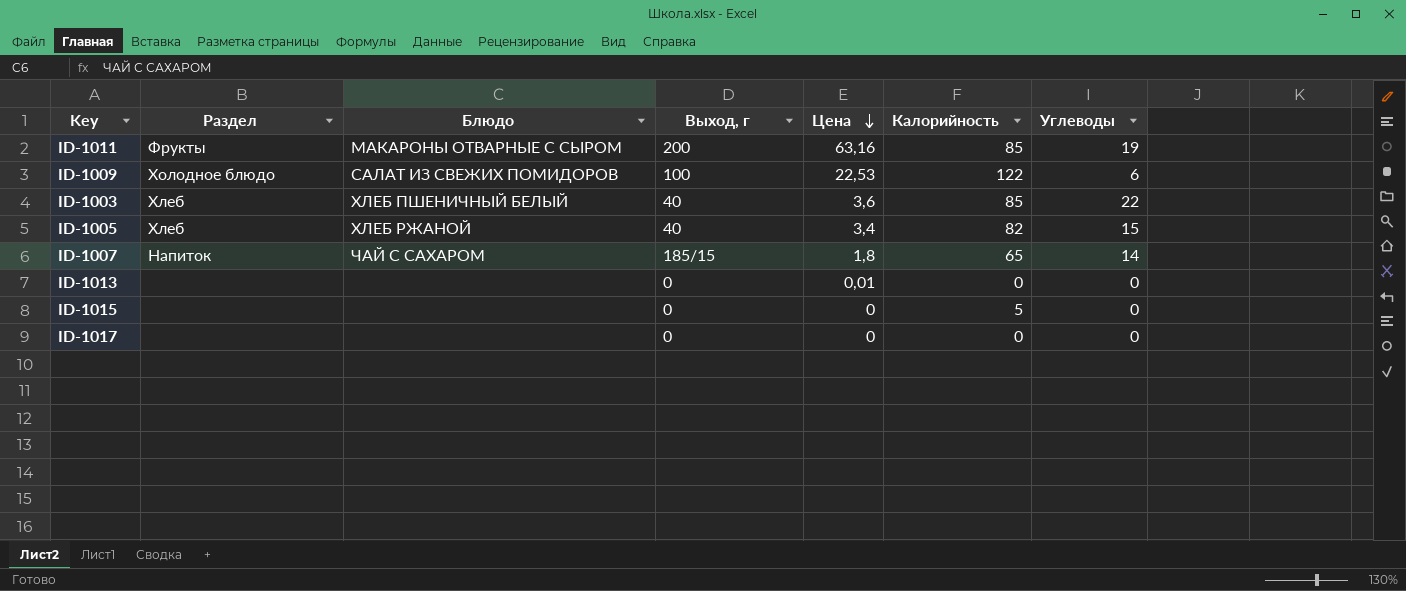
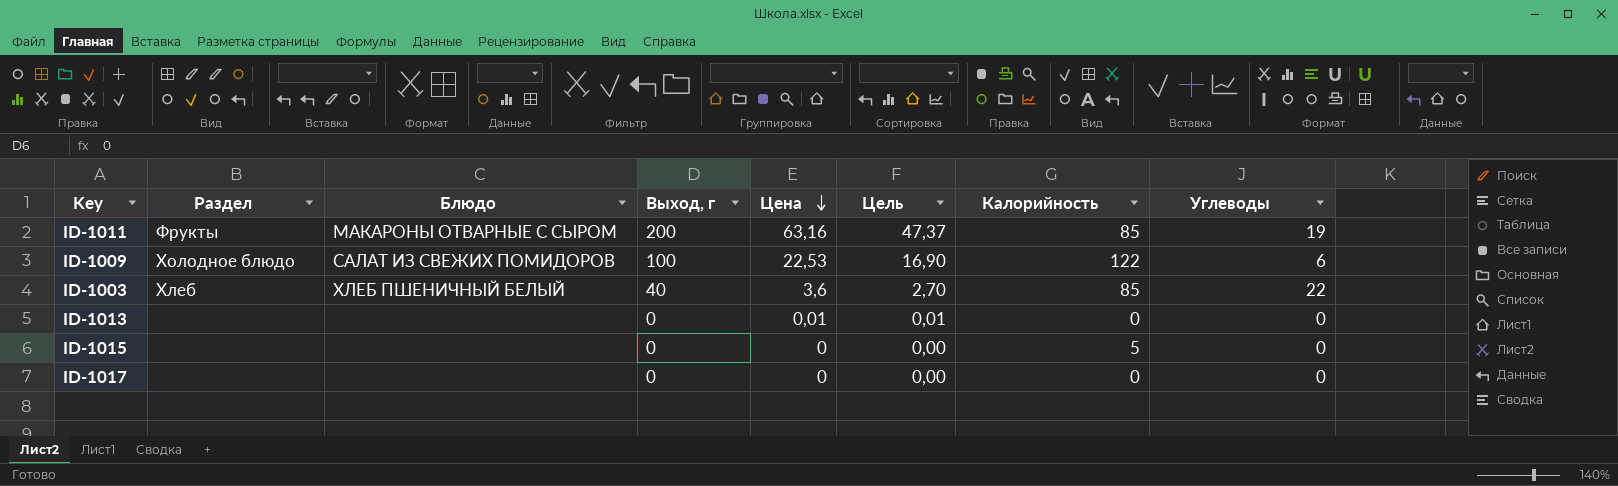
column Цель | formula: none -> [Цена] * 0,75
row ID-1005: Хлеб | ХЛЕБ РЖАНОЙ | 40 | 3,4 | 82 | 15 -> none
row ID-1007: Напиток | ЧАЙ С САХАРОМ | 185/15 | 1,8 | 65 | 14 -> none

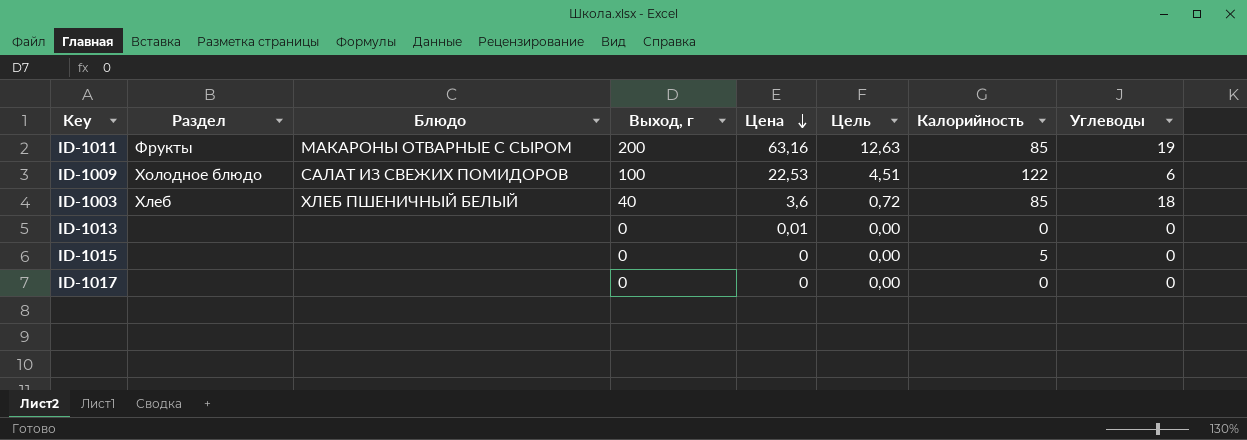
column Цель | formula: [Цена] * 0,75 -> [Цена] * 0,2
ID-1003 | Углеводы: 22 -> 18

